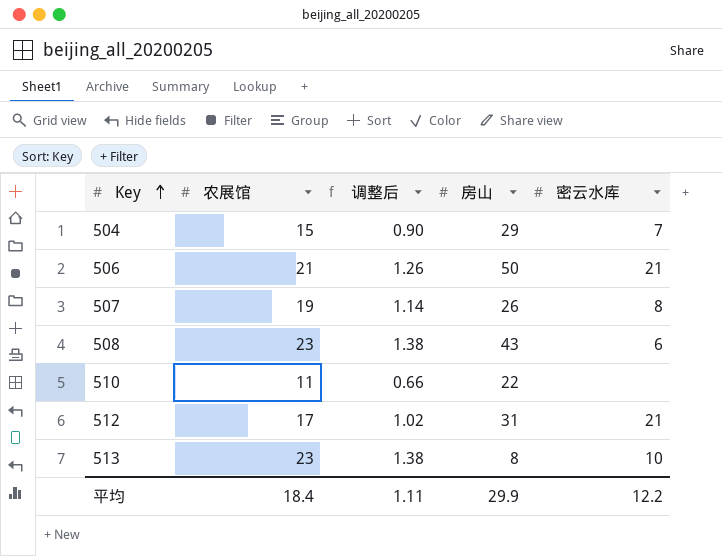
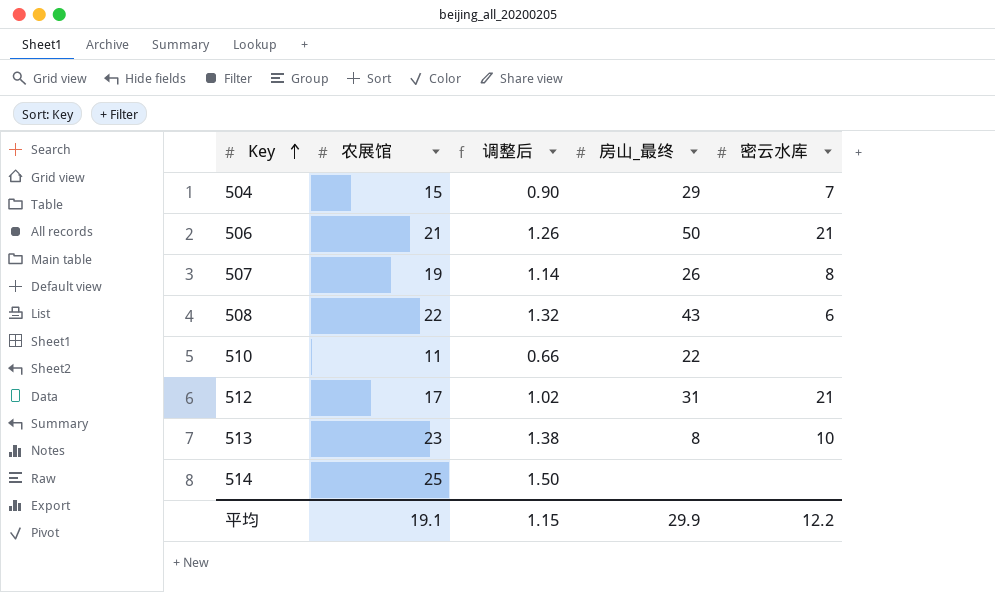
column name: 房山 -> 房山_最终
508 | 农展馆: 23 -> 22
508 | 调整后: 1.38 -> 1.32
row 514: none -> 25 | 1.50 | none | none
平均 | 农展馆: 18.4 -> 19.1
平均 | 调整后: 1.11 -> 1.15

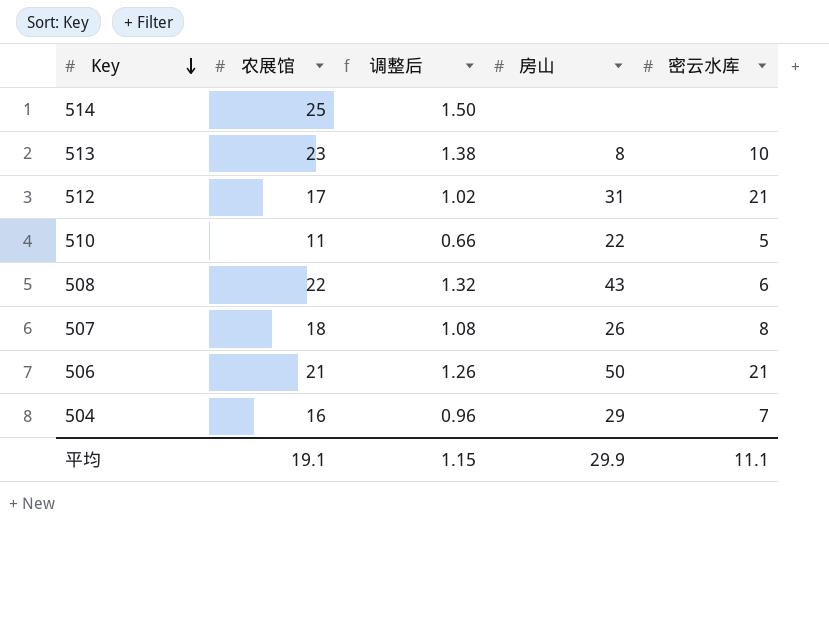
row order: Key ascending -> Key descending
column name: 房山_最终 -> 房山
510 | 密云水库: none -> 5
507 | 农展馆: 19 -> 18
507 | 调整后: 1.14 -> 1.08
504 | 农展馆: 15 -> 16
504 | 调整后: 0.90 -> 0.96
平均 | 密云水库: 12.2 -> 11.1

